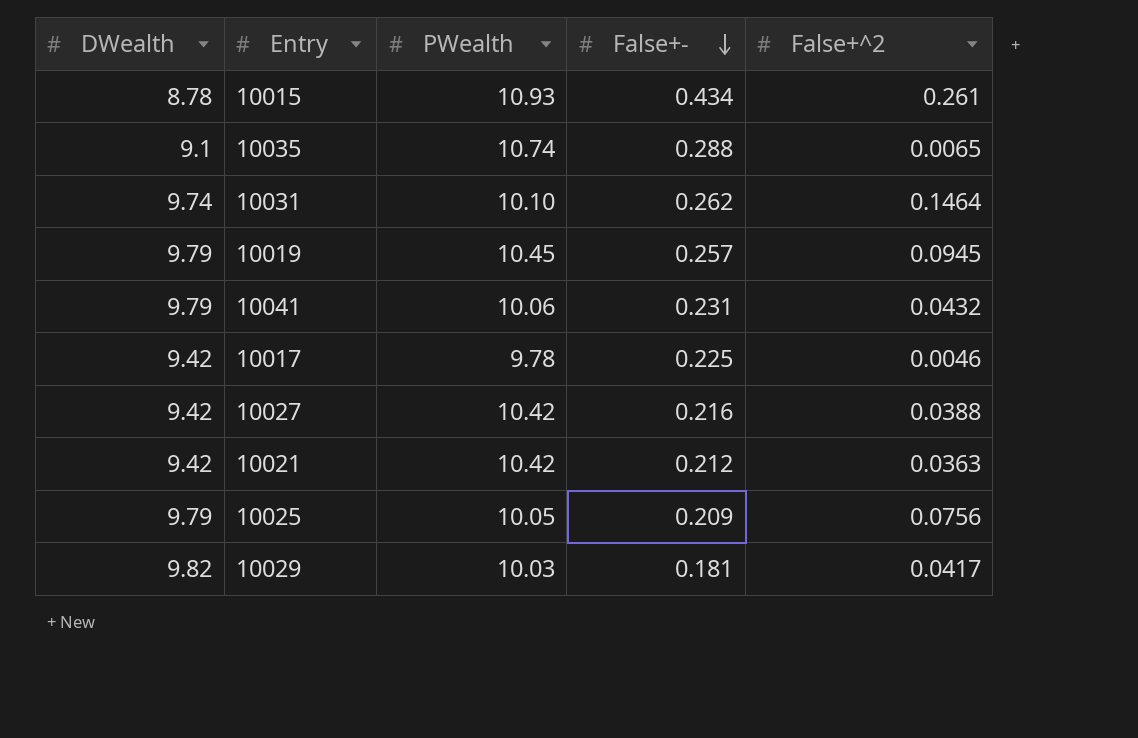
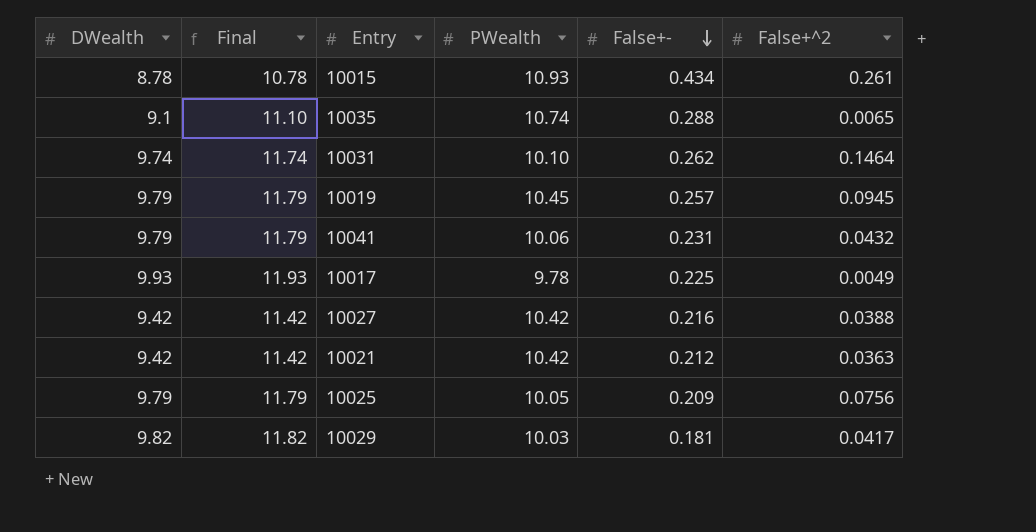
column Final | formula: none -> [DWealth] + 2
10017 | DWealth: 9.42 -> 9.93
10017 | False+^2: 0.0046 -> 0.0049

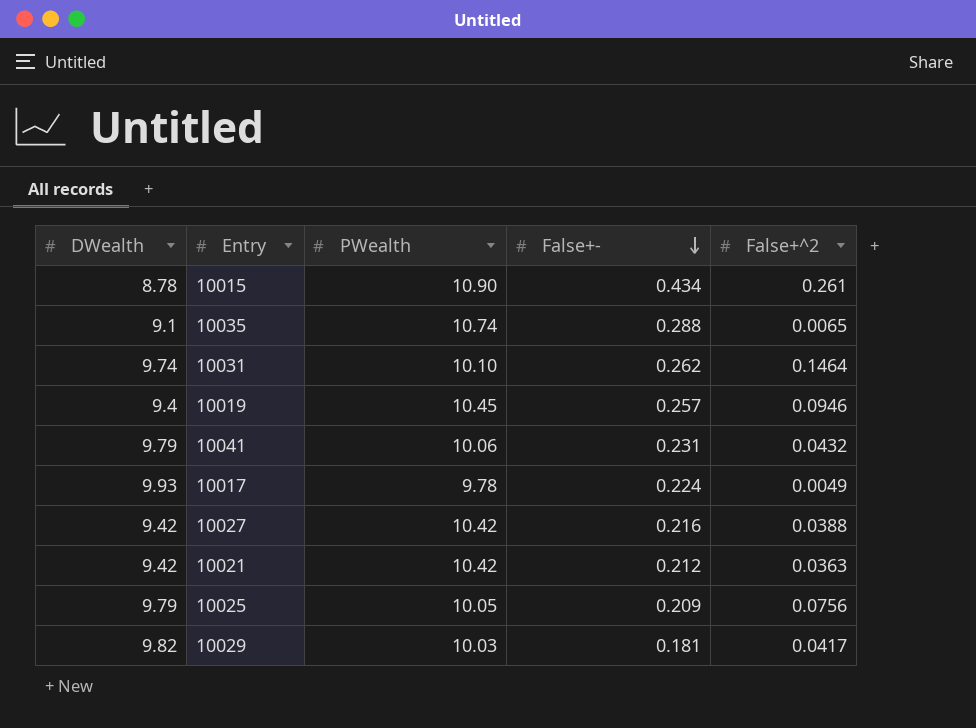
column Final | formula: [DWealth] + 2 -> none
10015 | PWealth: 10.93 -> 10.90
10019 | DWealth: 9.79 -> 9.4
10019 | False+^2: 0.0945 -> 0.0946
10017 | False+-: 0.225 -> 0.224

